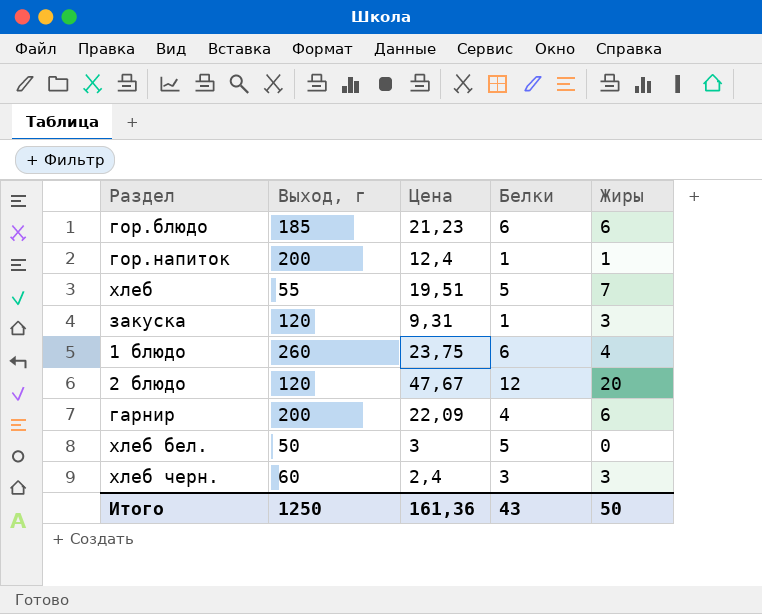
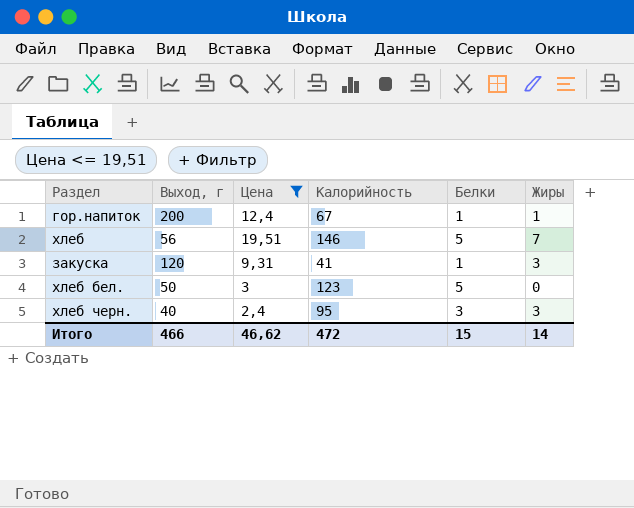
filter: none -> Цена <= 19,51
column Калорийность | position: none -> 4
хлеб | Выход, г: 55 -> 56
хлеб черн. | Выход, г: 60 -> 40
Итого | Выход, г: 1250 -> 466
Итого | Цена: 161,36 -> 46,62
Итого | Белки: 43 -> 15
Итого | Жиры: 50 -> 14

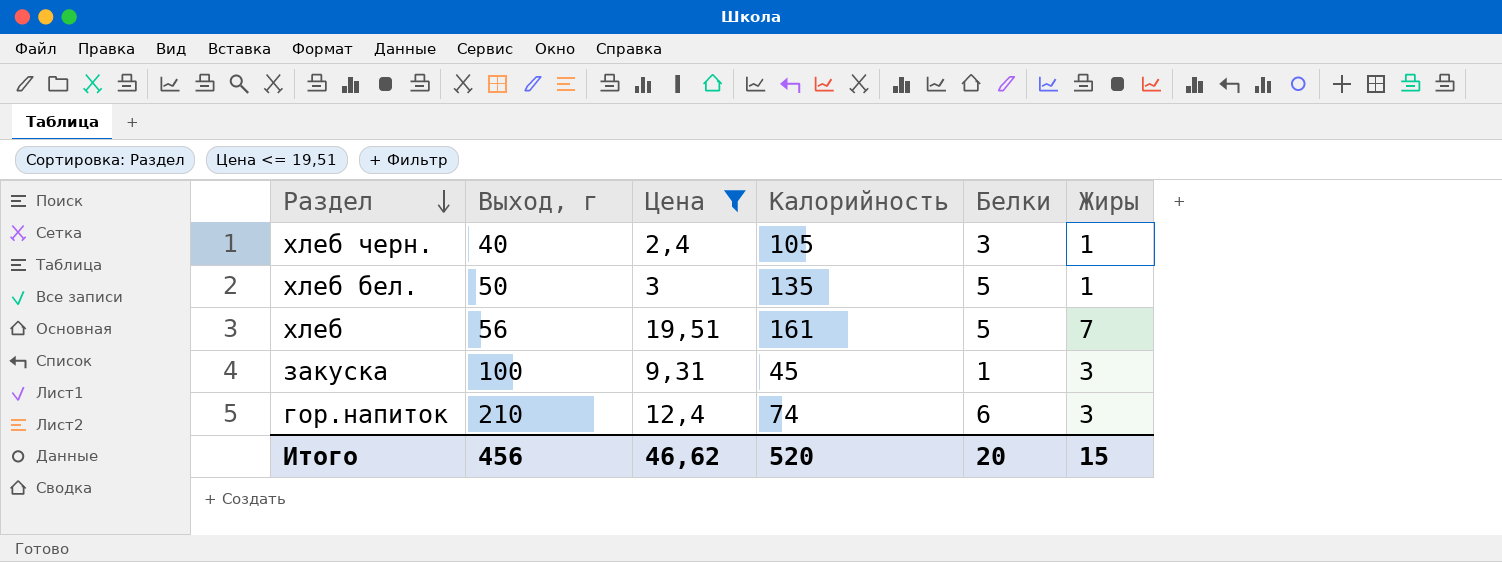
row order: none -> Раздел descending
хлеб черн. | Калорийность: 95 -> 105
хлеб черн. | Жиры: 3 -> 1
хлеб бел. | Калорийность: 123 -> 135
хлеб бел. | Жиры: 0 -> 1
хлеб | Калорийность: 146 -> 161
закуска | Выход, г: 120 -> 100
закуска | Калорийность: 41 -> 45
гор.напиток | Выход, г: 200 -> 210
гор.напиток | Калорийность: 67 -> 74
гор.напиток | Белки: 1 -> 6
гор.напиток | Жиры: 1 -> 3
Итого | Выход, г: 466 -> 456
Итого | Калорийность: 472 -> 520
Итого | Белки: 15 -> 20
Итого | Жиры: 14 -> 15

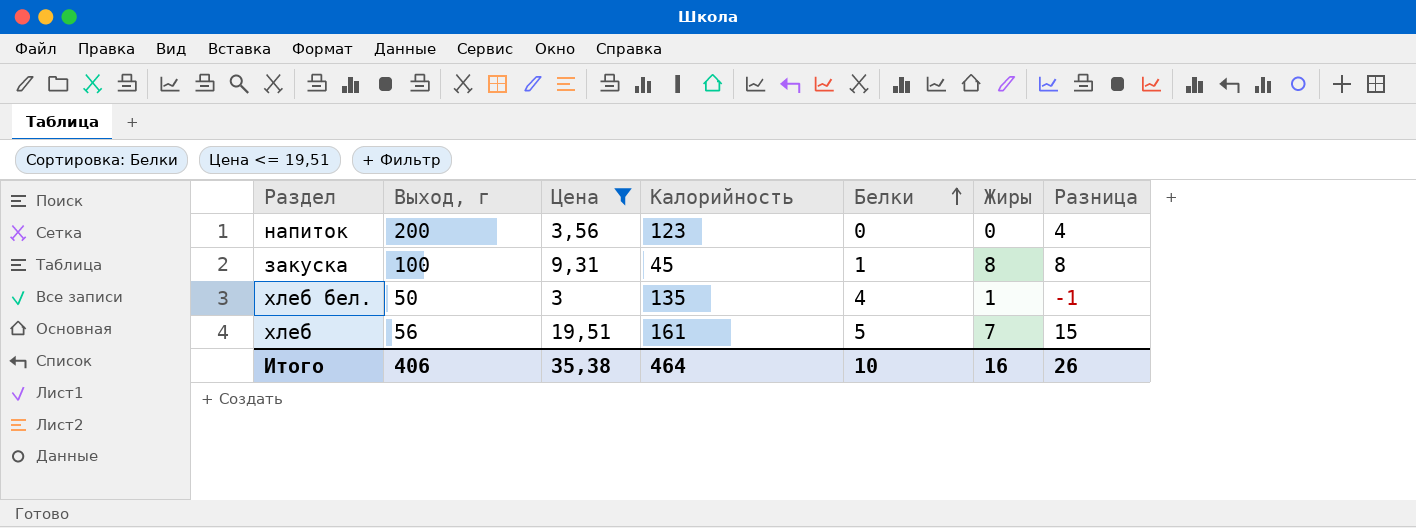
row order: Раздел descending -> Белки ascending
column Разница | formula: none -> [Цена] - [Белки]
row хлеб черн.: 40 | 2,4 | 105 | 3 | 1 -> none
row гор.напиток: 210 | 12,4 | 74 | 6 | 3 -> none
row напиток: none -> 200 | 3,56 | 123 | 0 | 0 | 4
закуска | Жиры: 3 -> 8
хлеб бел. | Белки: 5 -> 4
Итого | Выход, г: 456 -> 406
Итого | Цена: 46,62 -> 35,38
Итого | Калорийность: 520 -> 464
Итого | Белки: 20 -> 10
Итого | Жиры: 15 -> 16

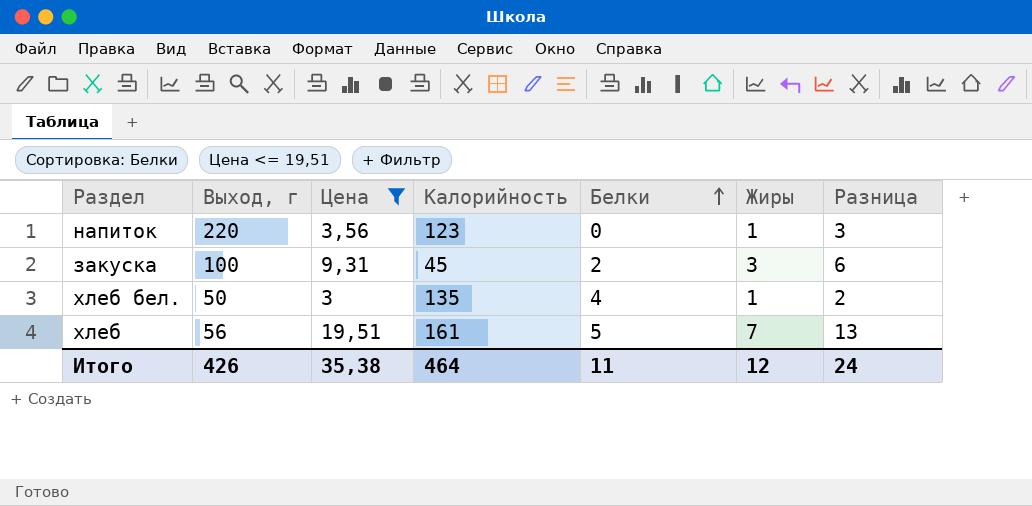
column Разница | formula: [Цена] - [Белки] -> [Цена] - [Жиры]
напиток | Выход, г: 200 -> 220
напиток | Жиры: 0 -> 1
закуска | Белки: 1 -> 2
закуска | Жиры: 8 -> 3
Итого | Выход, г: 406 -> 426
Итого | Белки: 10 -> 11
Итого | Жиры: 16 -> 12
Итого | Разница: 26 -> 24

